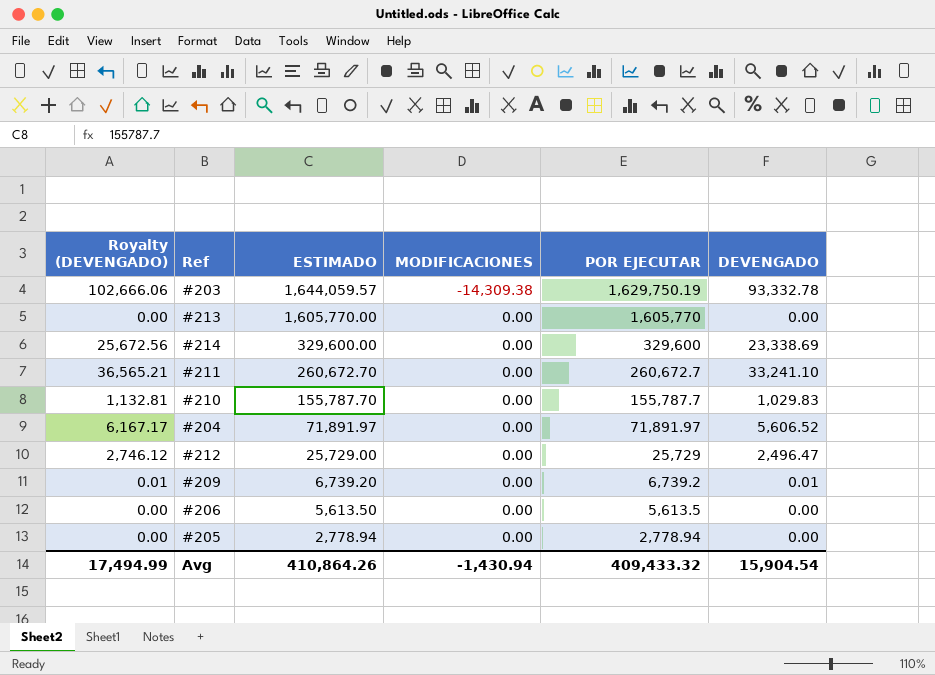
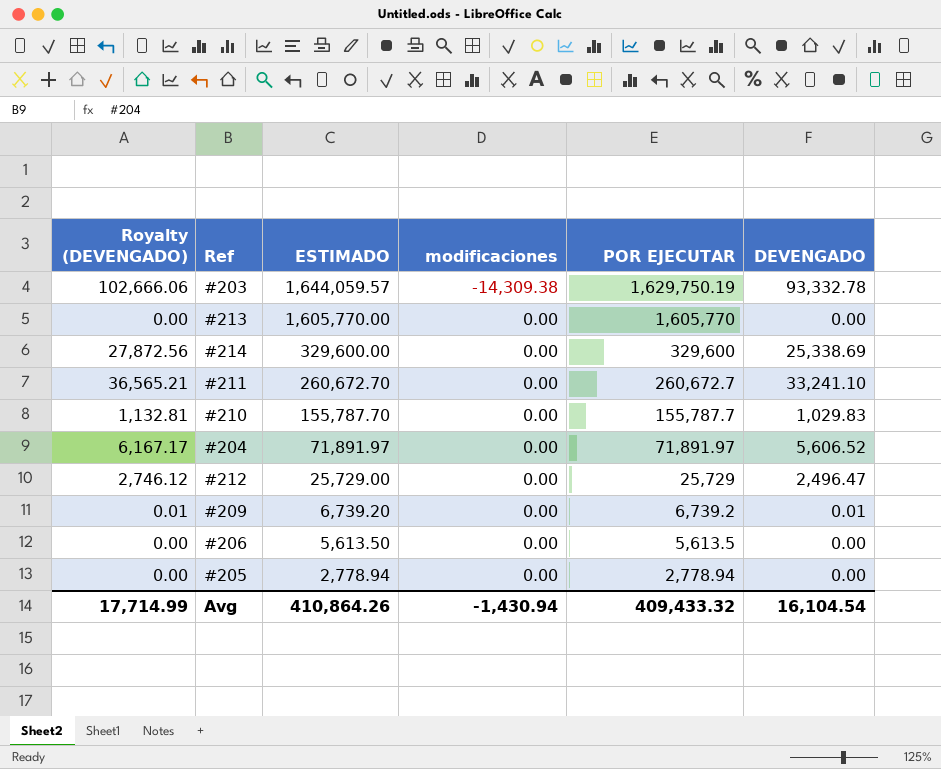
column name: MODIFICACIONES -> modificaciones
#214 | Royalty (DEVENGADO): 25,672.56 -> 27,872.56
#214 | DEVENGADO: 23,338.69 -> 25,338.69
Avg | Royalty (DEVENGADO): 17,494.99 -> 17,714.99
Avg | DEVENGADO: 15,904.54 -> 16,104.54

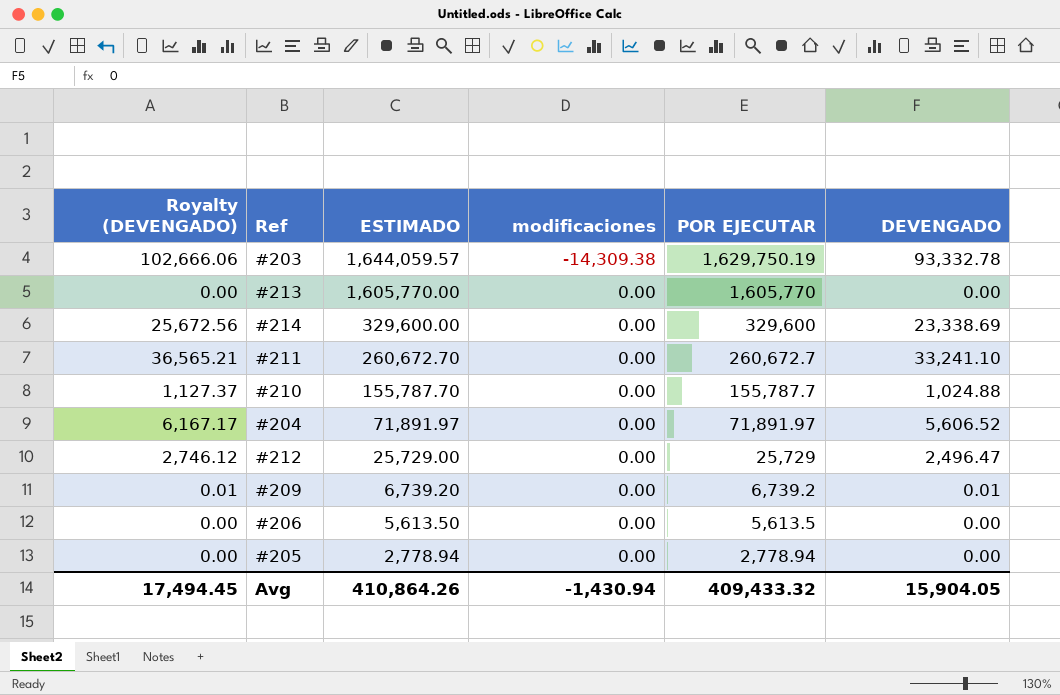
#214 | Royalty (DEVENGADO): 27,872.56 -> 25,672.56
#214 | DEVENGADO: 25,338.69 -> 23,338.69
#210 | Royalty (DEVENGADO): 1,132.81 -> 1,127.37
#210 | DEVENGADO: 1,029.83 -> 1,024.88
Avg | Royalty (DEVENGADO): 17,714.99 -> 17,494.45
Avg | DEVENGADO: 16,104.54 -> 15,904.05

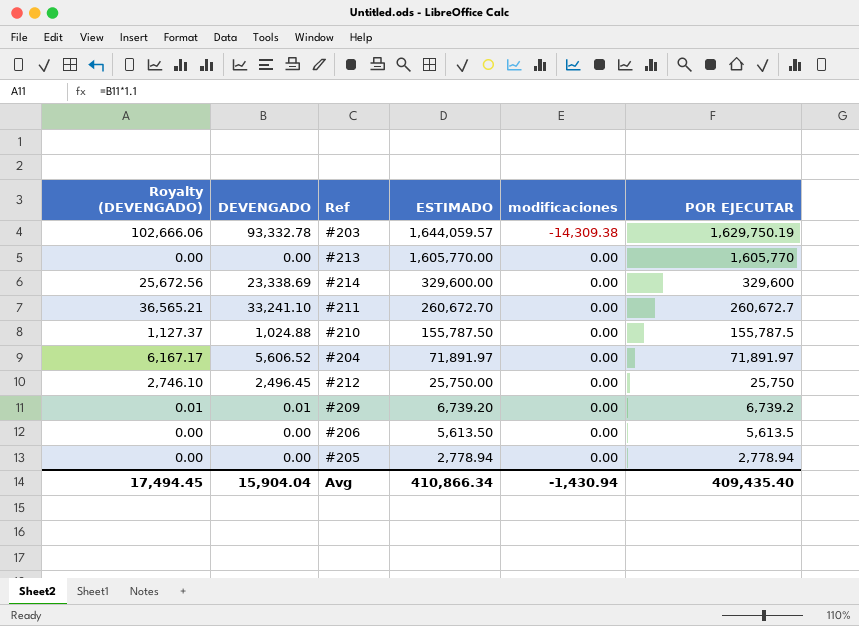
column DEVENGADO | position: 6 -> 2
#210 | ESTIMADO: 155,787.70 -> 155,787.50
#210 | POR EJECUTAR: 155,787.7 -> 155,787.5
#212 | Royalty (DEVENGADO): 2,746.12 -> 2,746.10
#212 | DEVENGADO: 2,496.47 -> 2,496.45
#212 | ESTIMADO: 25,729.00 -> 25,750.00
#212 | POR EJECUTAR: 25,729 -> 25,750
Avg | DEVENGADO: 15,904.05 -> 15,904.04
Avg | ESTIMADO: 410,864.26 -> 410,866.34
Avg | POR EJECUTAR: 409,433.32 -> 409,435.40

